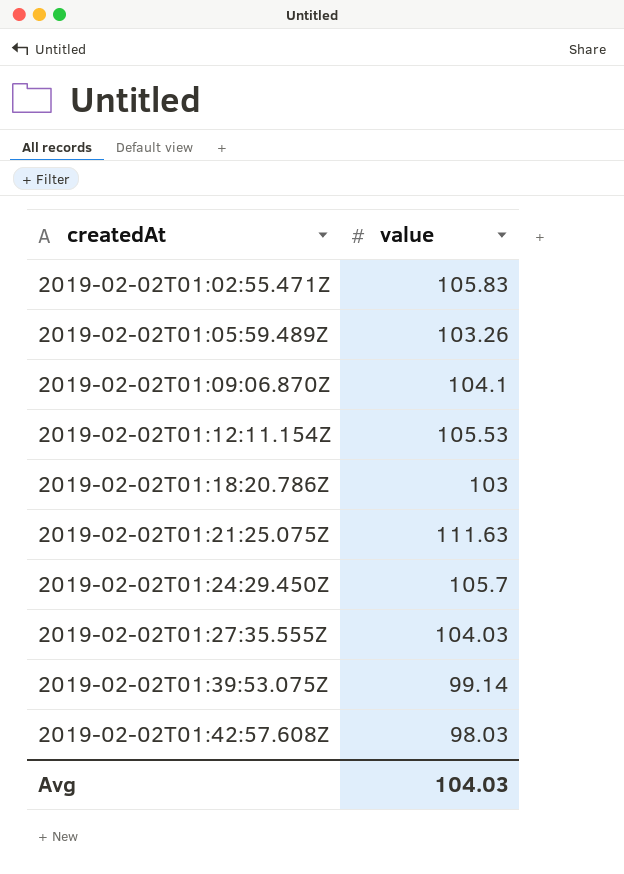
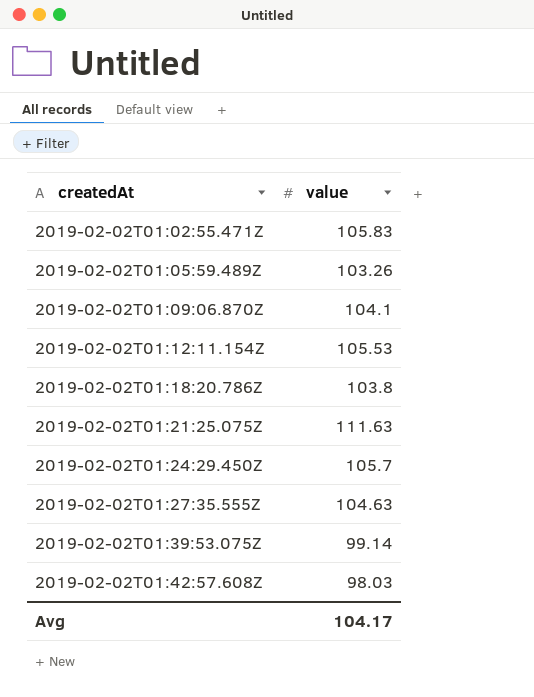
2019-02-02T01:18:20.786Z | value: 103 -> 103.8
2019-02-02T01:27:35.555Z | value: 104.03 -> 104.63
Avg | value: 104.03 -> 104.17

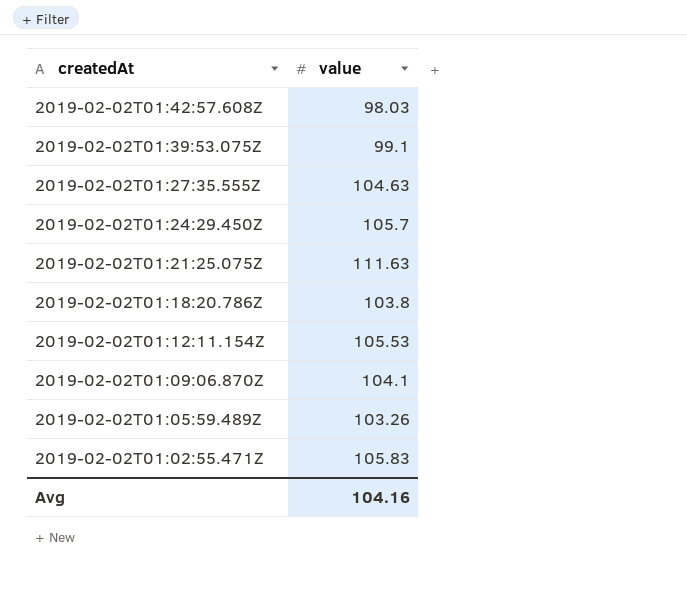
row order: createdAt ascending -> createdAt descending
2019-02-02T01:39:53.075Z | value: 99.14 -> 99.1
Avg | value: 104.17 -> 104.16

